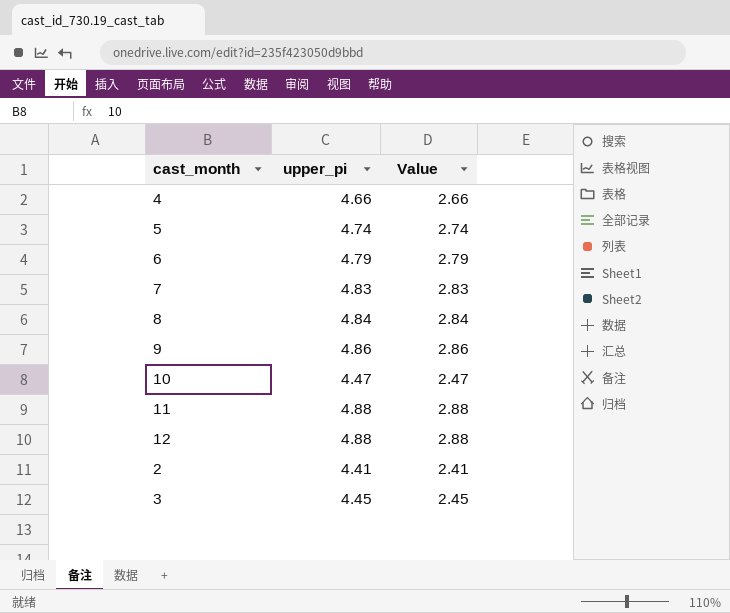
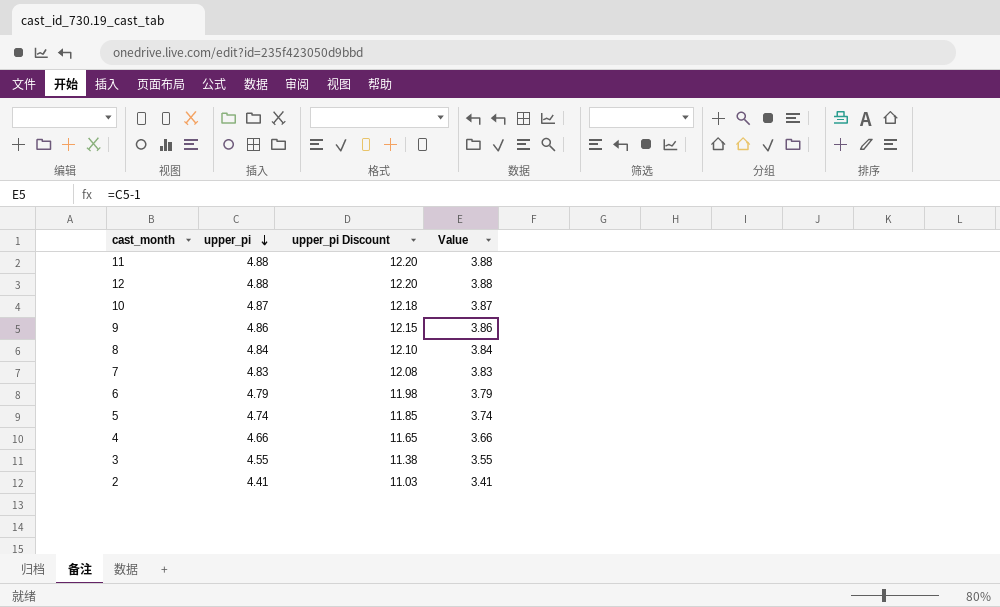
row order: none -> upper_pi descending
column upper_pi Discount | formula: none -> [upper_pi] * 2.5
column Value | formula: [upper_pi] - 2 -> [upper_pi] - 1
10 | upper_pi: 4.47 -> 4.87
3 | upper_pi: 4.45 -> 4.55

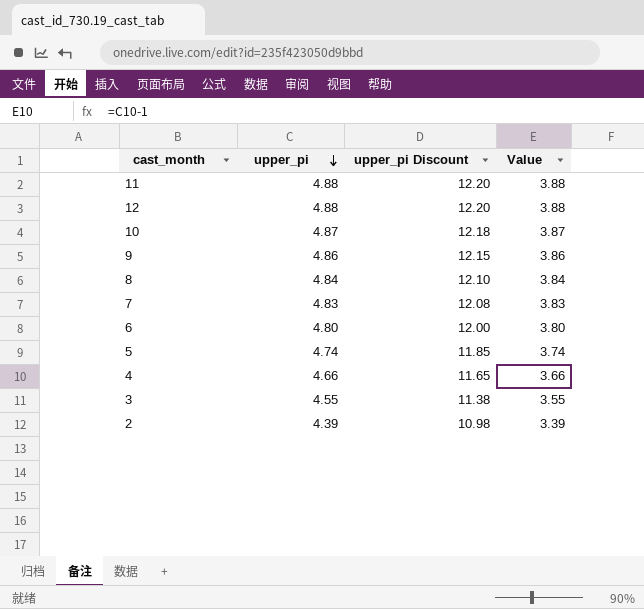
6 | upper_pi: 4.79 -> 4.80
6 | upper_pi Discount: 11.98 -> 12.00
6 | Value: 3.79 -> 3.80
2 | upper_pi: 4.41 -> 4.39
2 | upper_pi Discount: 11.03 -> 10.98
2 | Value: 3.41 -> 3.39

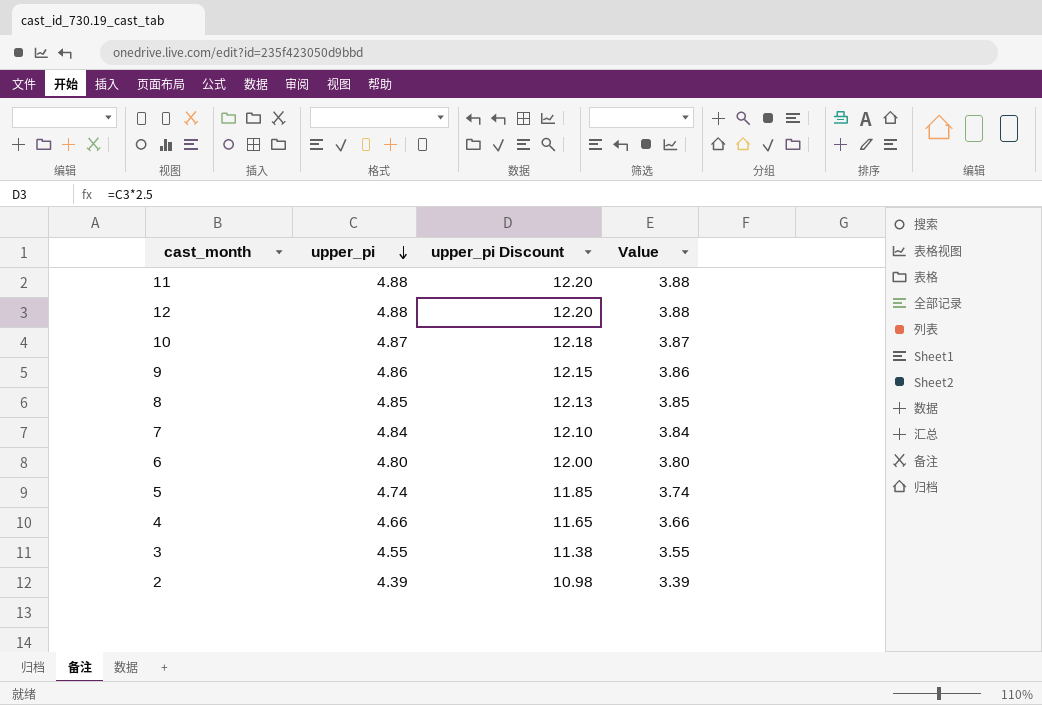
8 | upper_pi: 4.84 -> 4.85
8 | upper_pi Discount: 12.10 -> 12.13
8 | Value: 3.84 -> 3.85
7 | upper_pi: 4.83 -> 4.84
7 | upper_pi Discount: 12.08 -> 12.10
7 | Value: 3.83 -> 3.84

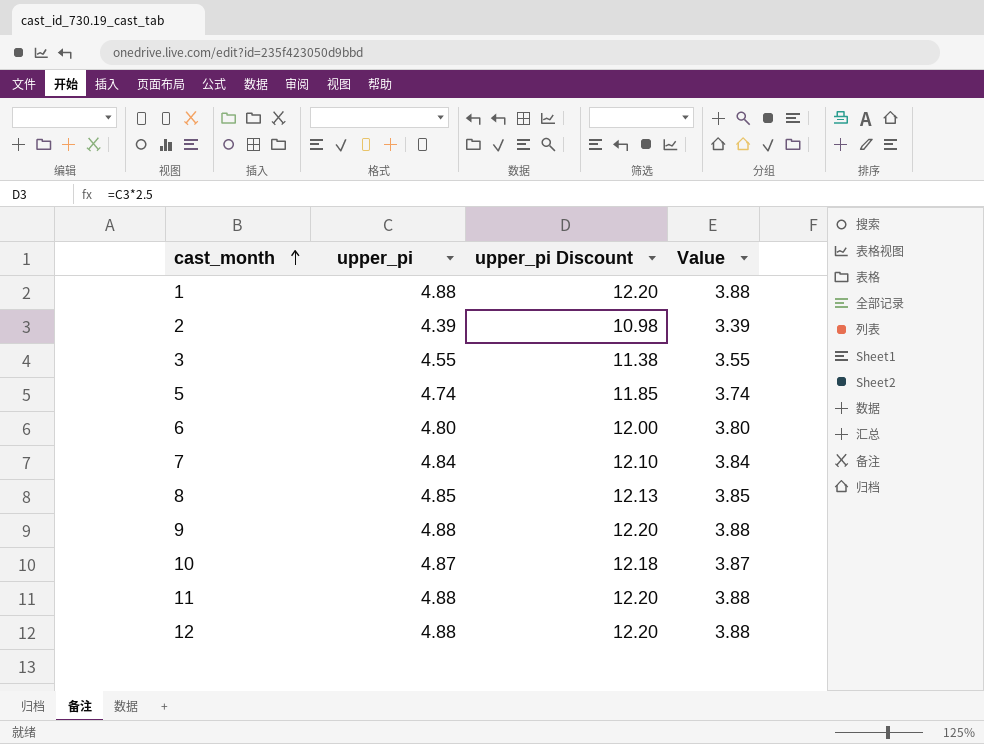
row order: upper_pi descending -> cast_month ascending
row 4: 4.66 | 11.65 | 3.66 -> none
row 1: none -> 4.88 | 12.20 | 3.88
9 | upper_pi: 4.86 -> 4.88
9 | upper_pi Discount: 12.15 -> 12.20
9 | Value: 3.86 -> 3.88

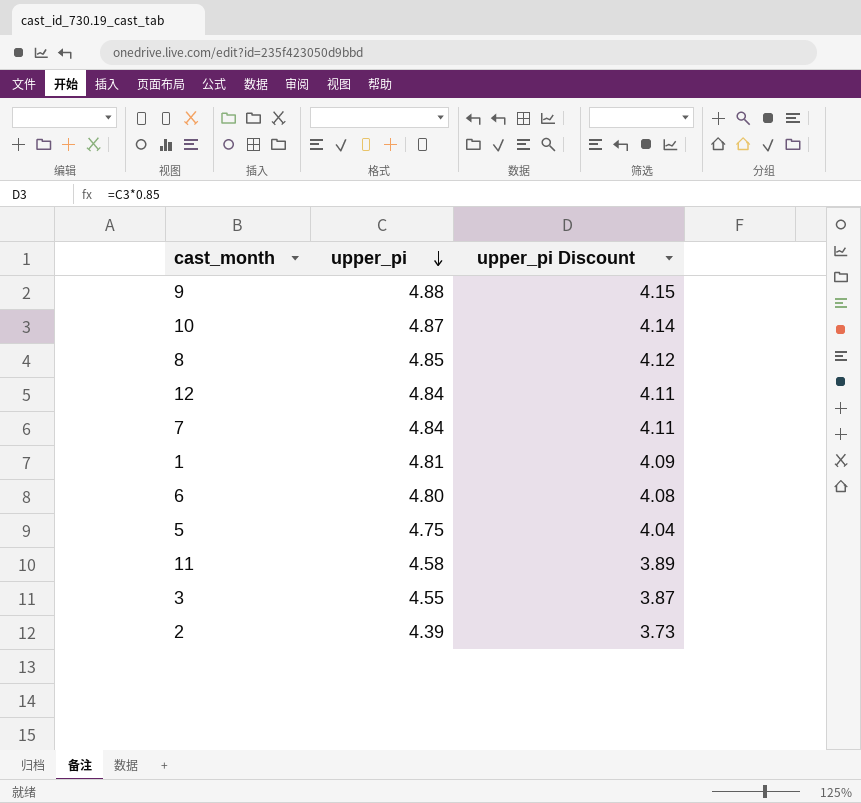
row order: cast_month ascending -> upper_pi descending
column Value | formula: [upper_pi] - 1 -> none
column upper_pi Discount | formula: [upper_pi] * 2.5 -> [upper_pi] * 0.85
12 | upper_pi: 4.88 -> 4.84
1 | upper_pi: 4.88 -> 4.81
5 | upper_pi: 4.74 -> 4.75
11 | upper_pi: 4.88 -> 4.58

